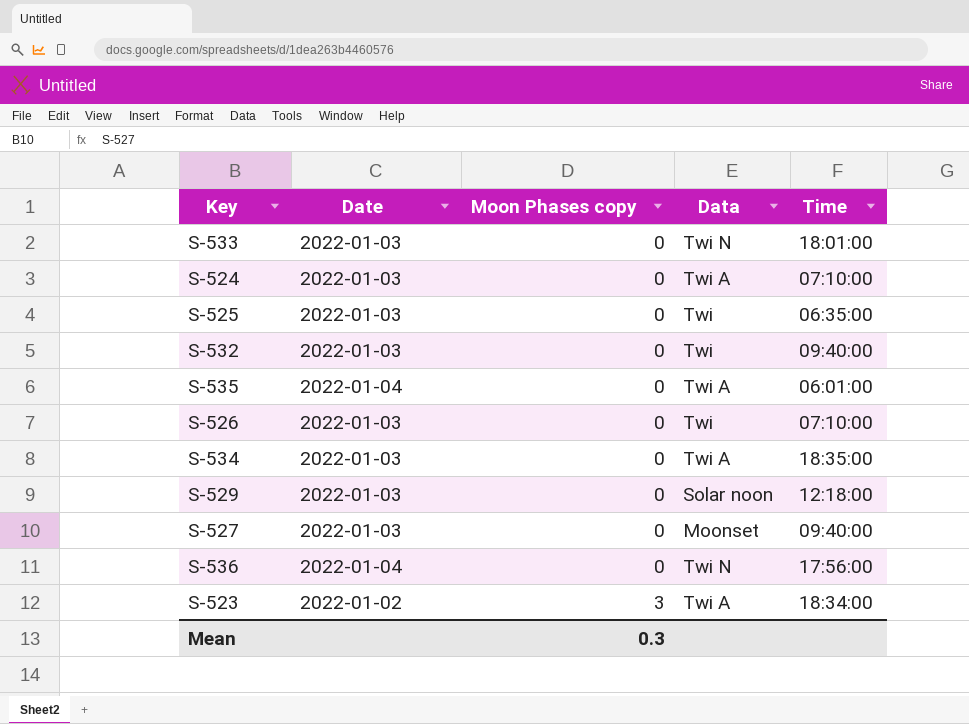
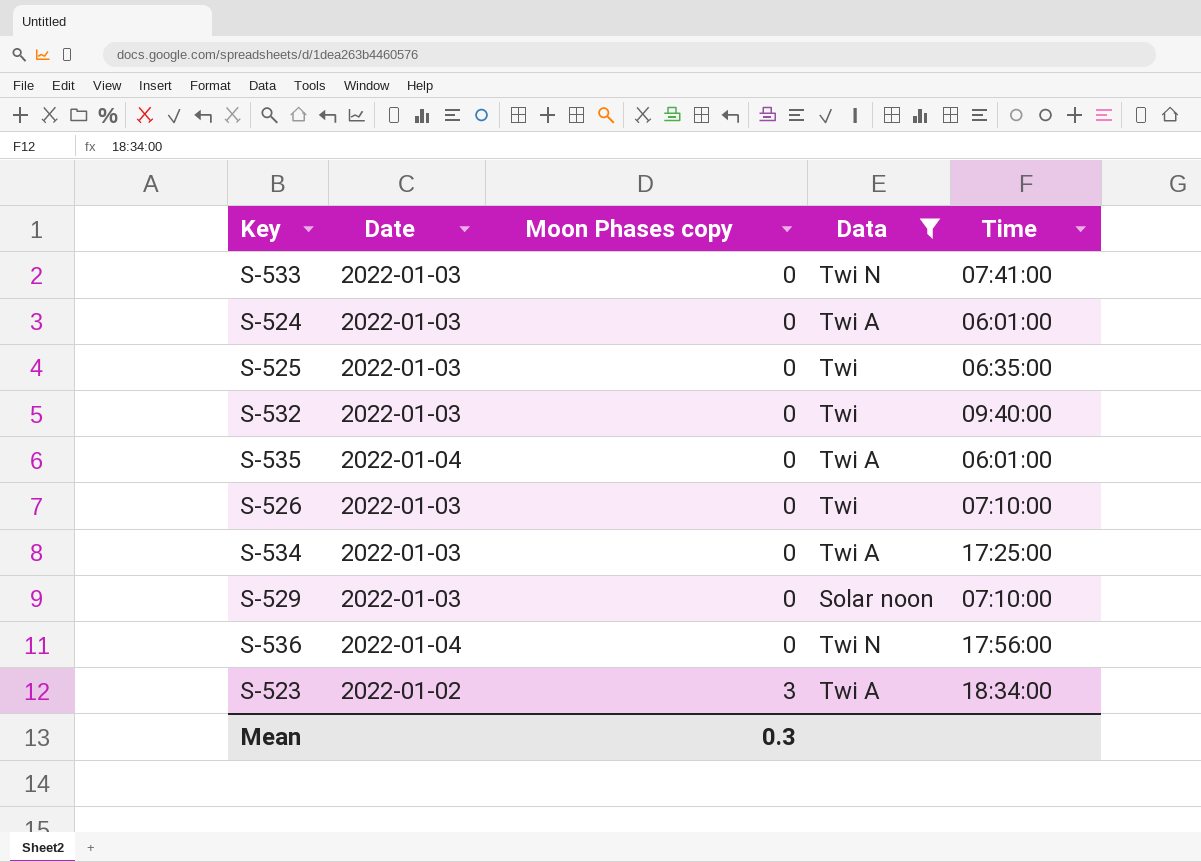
filter: none -> Data != Moonset
S-533 | Time: 18:01:00 -> 07:41:00
S-524 | Time: 07:10:00 -> 06:01:00
S-534 | Time: 18:35:00 -> 17:25:00
S-529 | Time: 12:18:00 -> 07:10:00

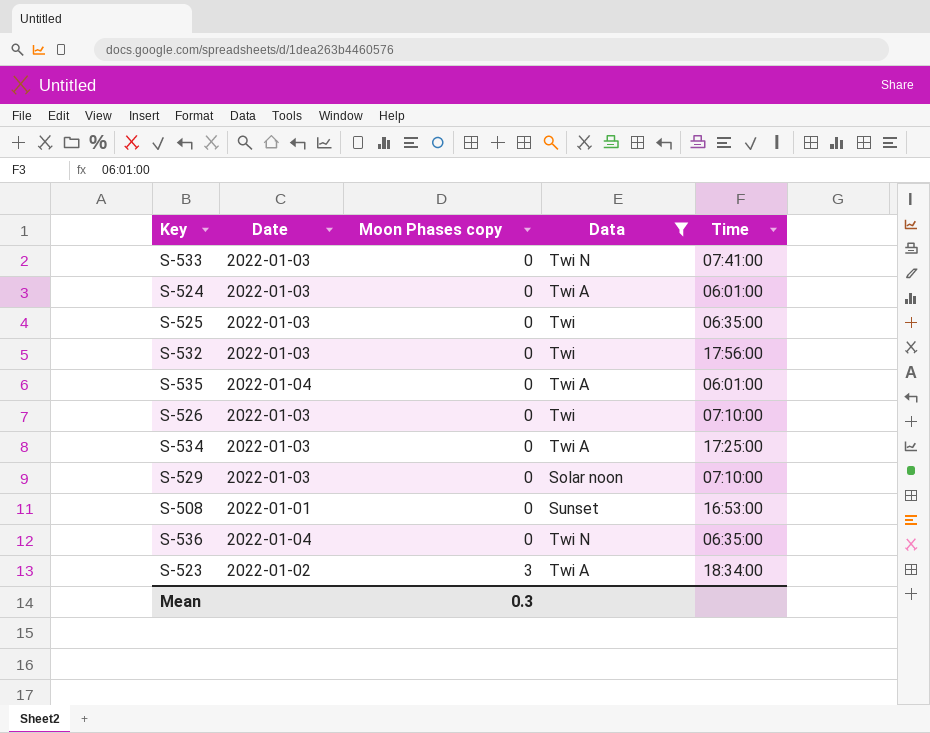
S-532 | Time: 09:40:00 -> 17:56:00
row S-508: none -> 2022-01-01 | 0 | Sunset | 16:53:00
S-536 | Time: 17:56:00 -> 06:35:00

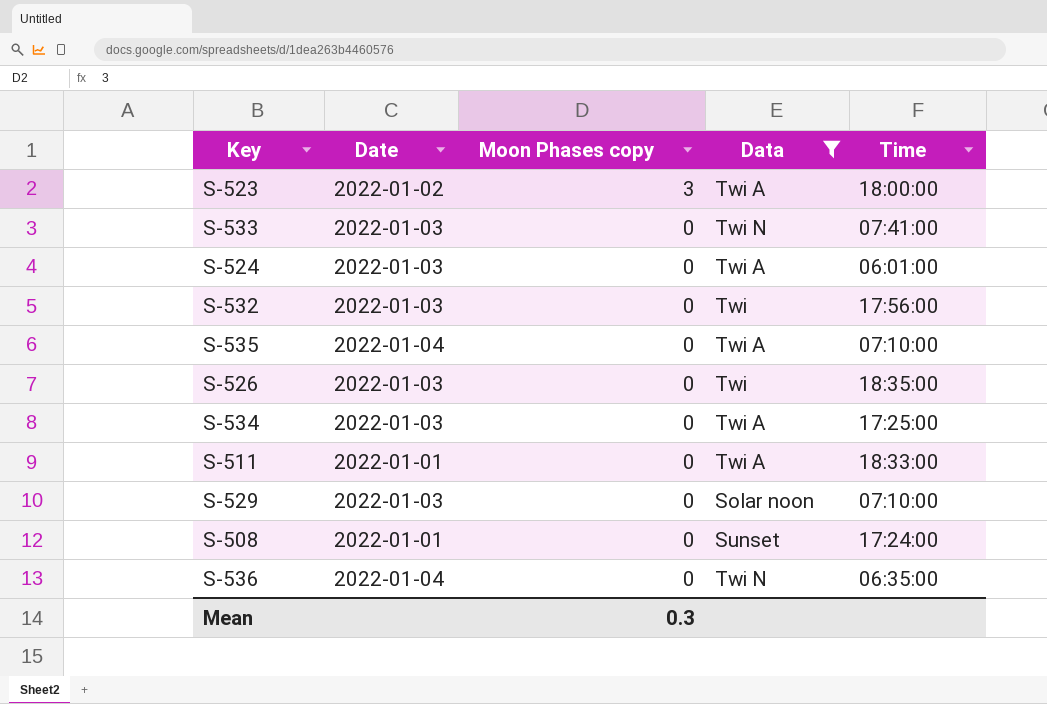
row order: Moon Phases copy ascending -> Moon Phases copy descending
row S-525: 2022-01-03 | 0 | Twi | 06:35:00 -> none
S-523 | Time: 18:34:00 -> 18:00:00
S-535 | Time: 06:01:00 -> 07:10:00
S-526 | Time: 07:10:00 -> 18:35:00
row S-511: none -> 2022-01-01 | 0 | Twi A | 18:33:00
S-508 | Time: 16:53:00 -> 17:24:00

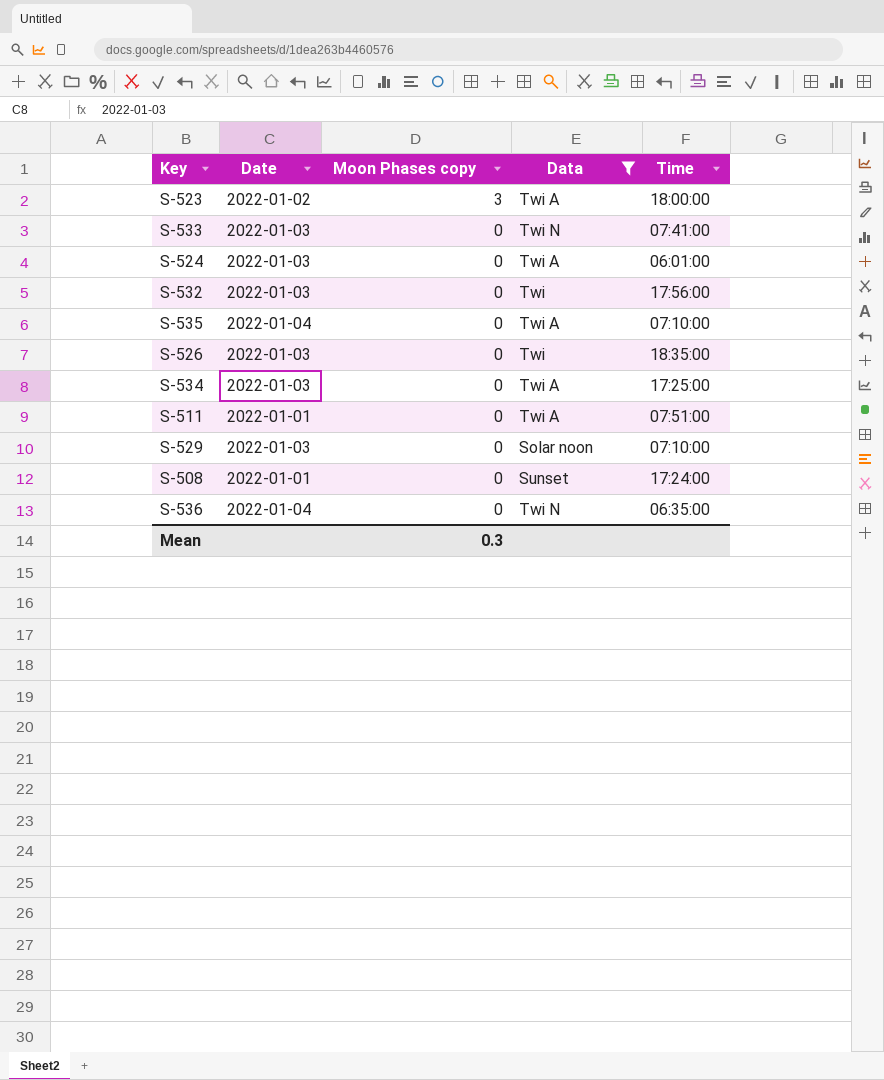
S-511 | Time: 18:33:00 -> 07:51:00

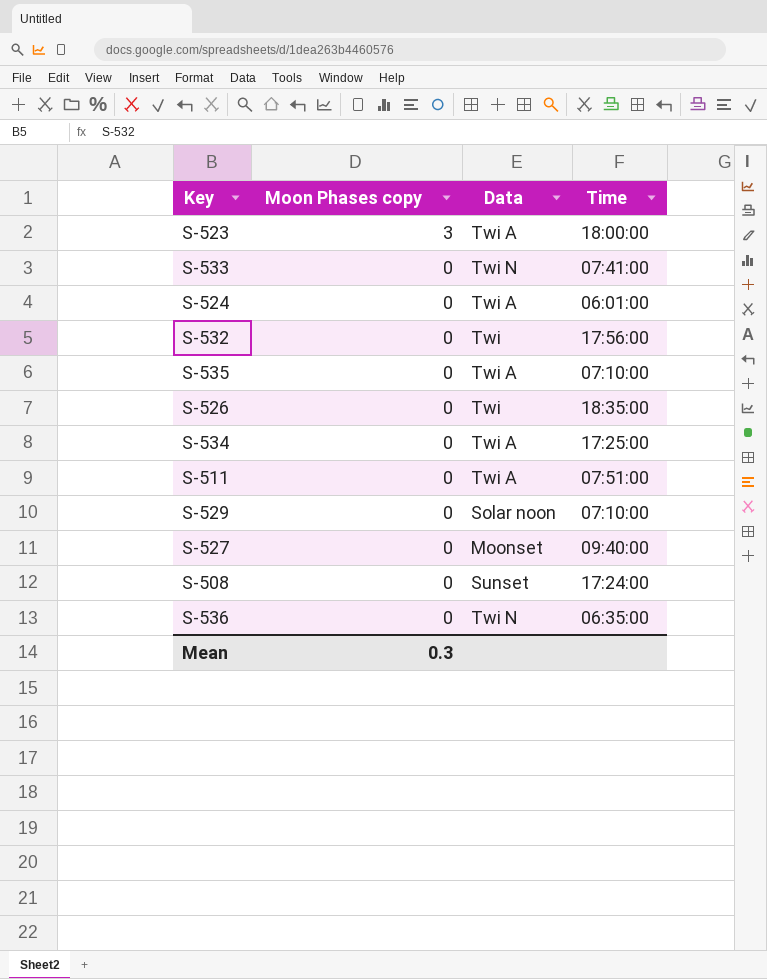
filter: Data != Moonset -> none
column Date | position: 2 -> none

